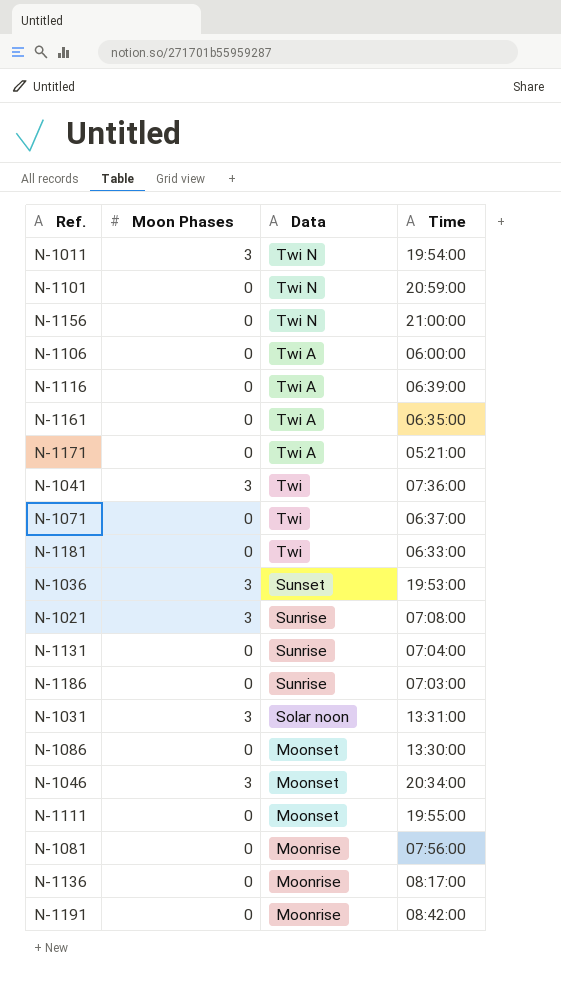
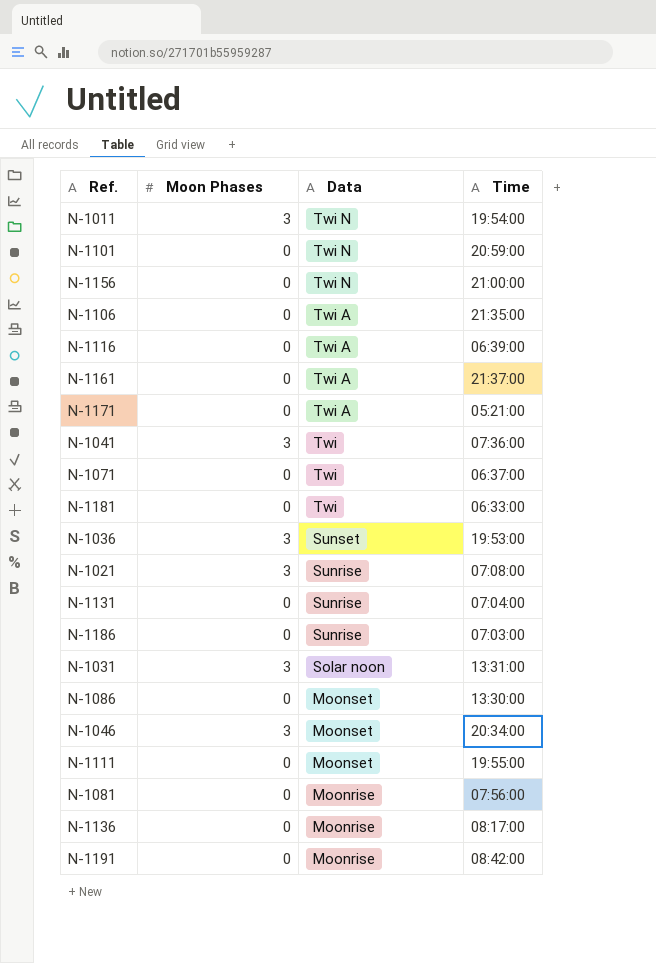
N-1106 | Time: 06:00:00 -> 21:35:00
N-1161 | Time: 06:35:00 -> 21:37:00

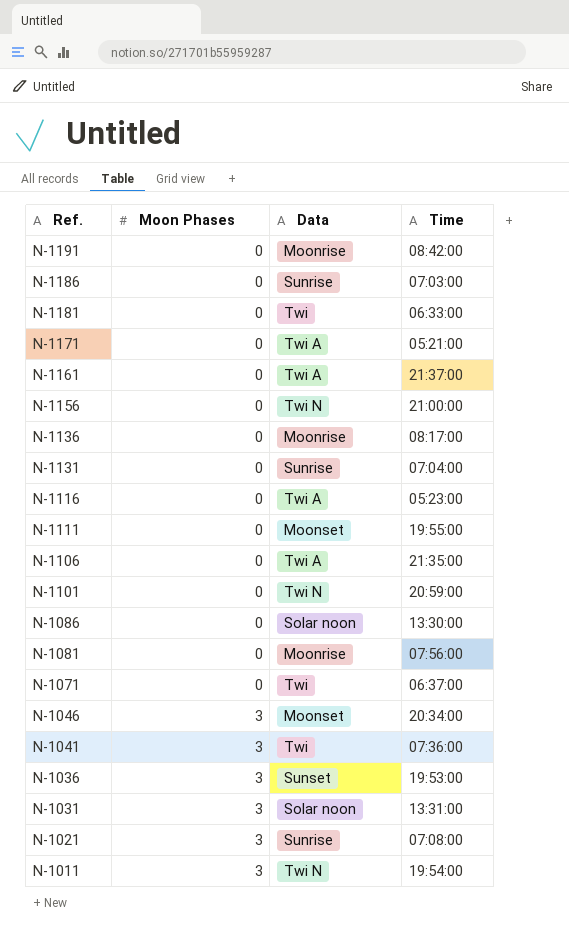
row order: Data descending -> Ref. descending
N-1116 | Time: 06:39:00 -> 05:23:00
N-1086 | Data: Moonset -> Solar noon

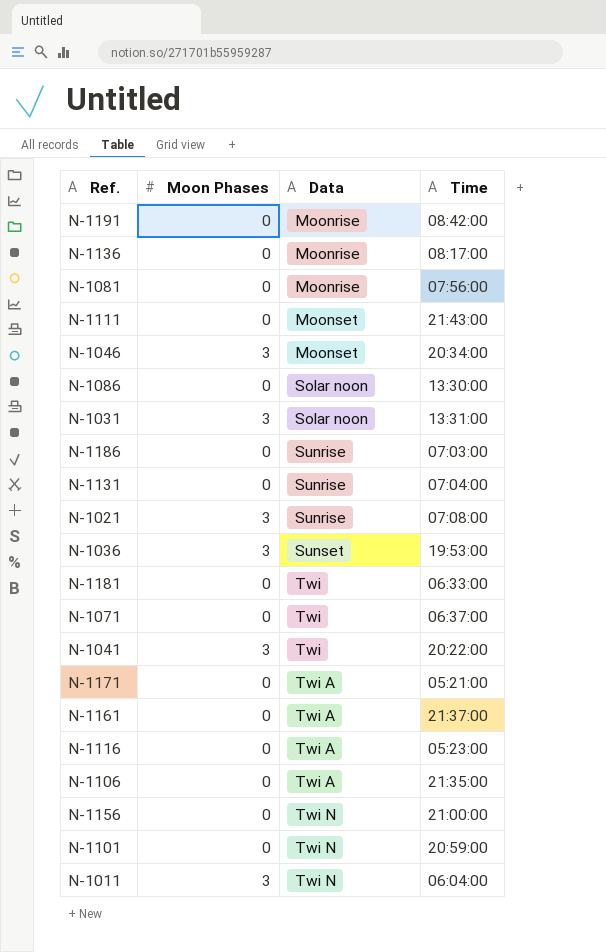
row order: Ref. descending -> Data ascending
N-1111 | Time: 19:55:00 -> 21:43:00
N-1041 | Time: 07:36:00 -> 20:22:00
N-1011 | Time: 19:54:00 -> 06:04:00

